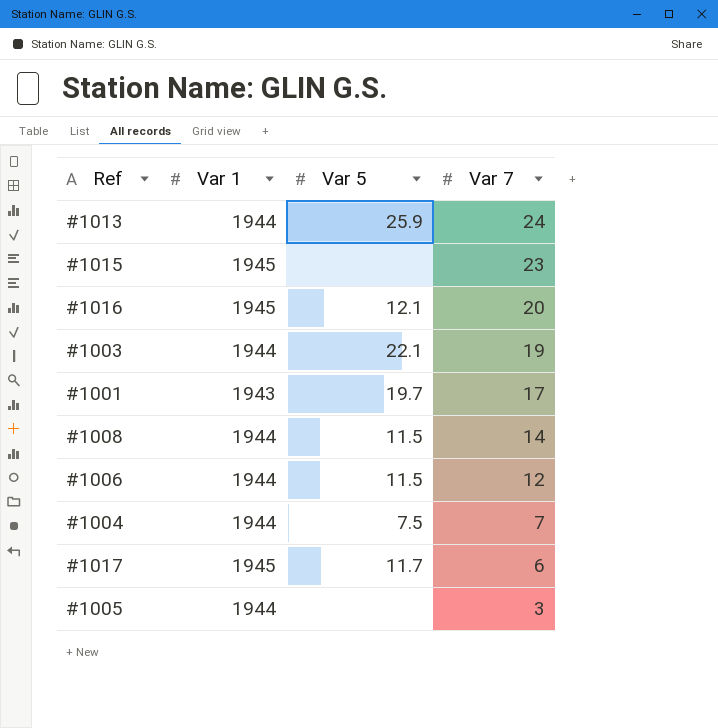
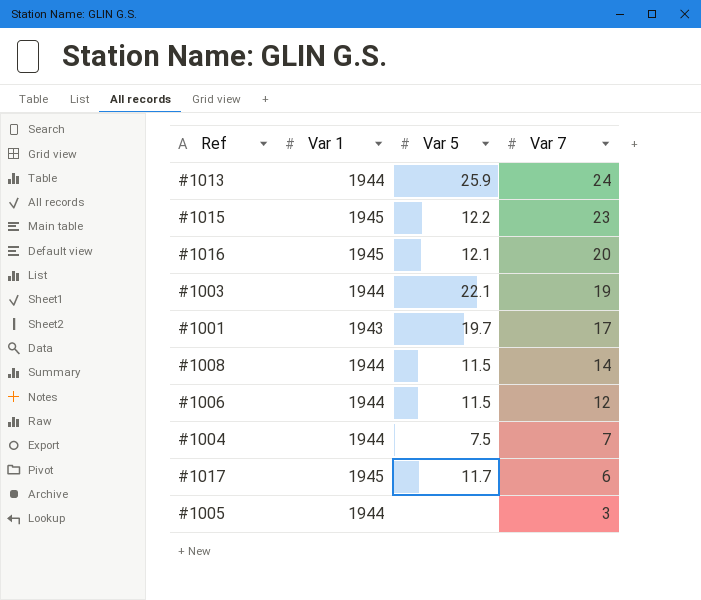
#1015 | Var 5: none -> 12.2

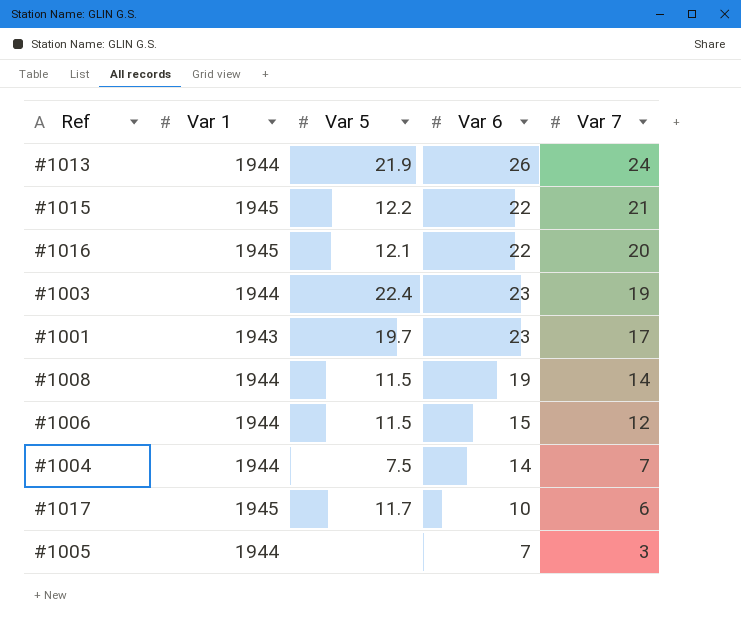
column Var 6 | position: none -> 4
#1013 | Var 5: 25.9 -> 21.9
#1015 | Var 7: 23 -> 21
#1003 | Var 5: 22.1 -> 22.4

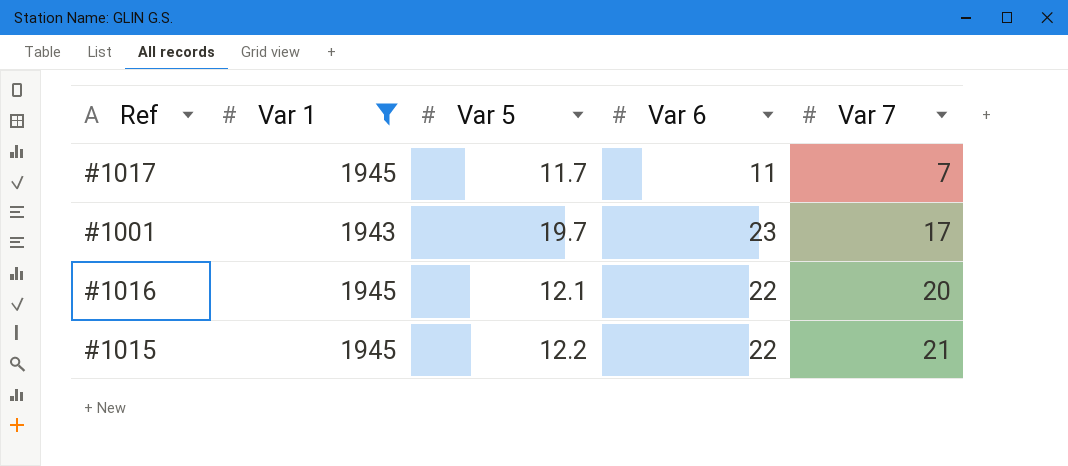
filter: none -> Var 1 != 1944
row order: Var 7 descending -> Var 7 ascending
#1017 | Var 6: 10 -> 11
#1017 | Var 7: 6 -> 7

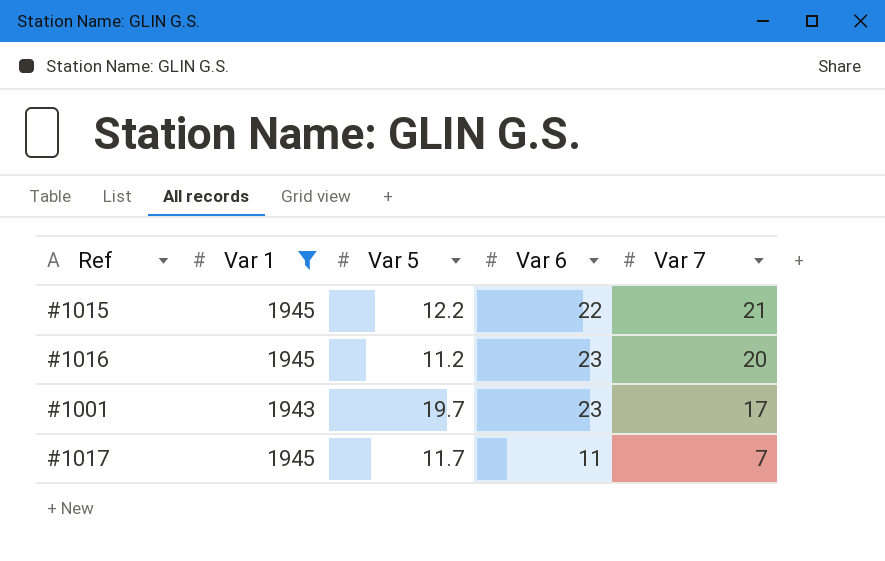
row order: Var 7 ascending -> Var 7 descending
#1016 | Var 5: 12.1 -> 11.2
#1016 | Var 6: 22 -> 23

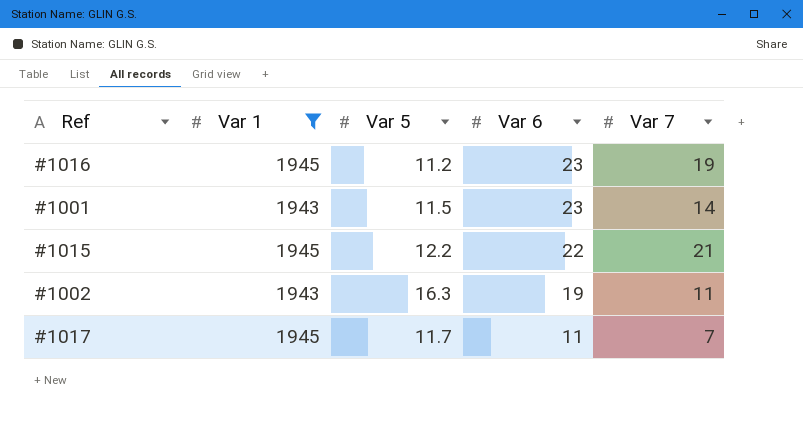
row order: Var 7 descending -> Var 6 descending
#1016 | Var 7: 20 -> 19
#1001 | Var 5: 19.7 -> 11.5
#1001 | Var 7: 17 -> 14
row #1002: none -> 1943 | 16.3 | 19 | 11

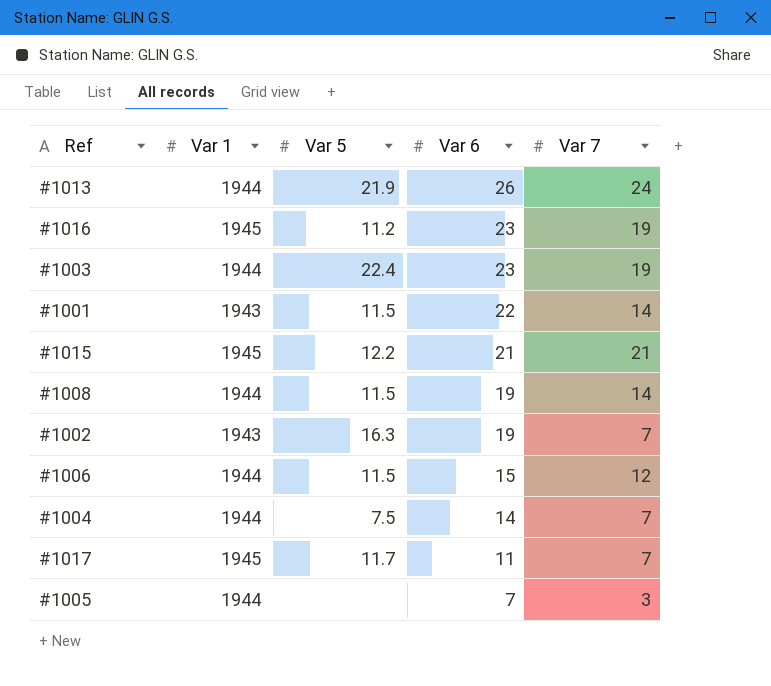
filter: Var 1 != 1944 -> none
#1001 | Var 6: 23 -> 22
#1015 | Var 6: 22 -> 21
#1002 | Var 7: 11 -> 7

